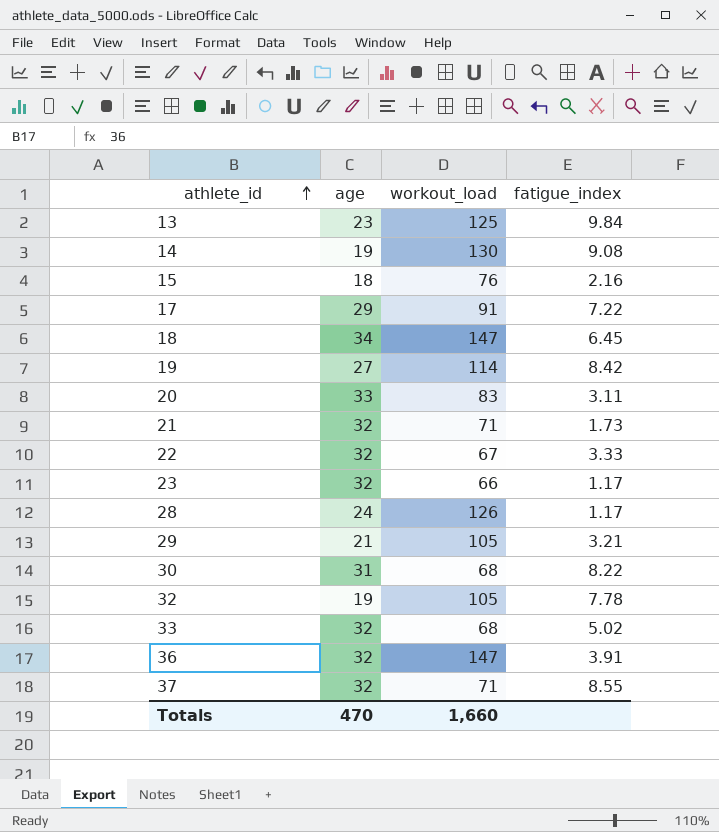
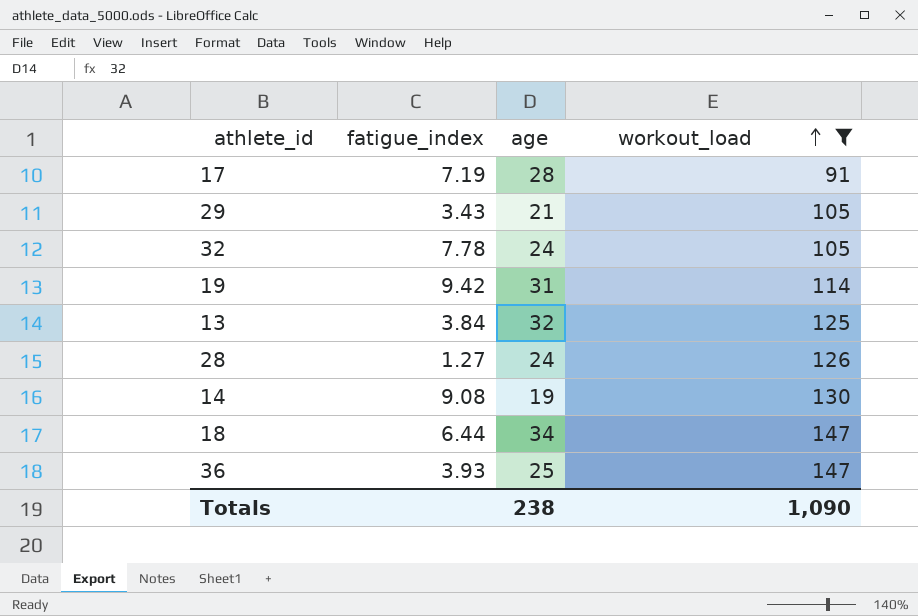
filter: none -> workout_load >= 91
row order: athlete_id ascending -> workout_load ascending
column fatigue_index | position: 4 -> 2
17 | fatigue_index: 7.22 -> 7.19
17 | age: 29 -> 28
29 | fatigue_index: 3.21 -> 3.43
32 | age: 19 -> 24
19 | fatigue_index: 8.42 -> 9.42
19 | age: 27 -> 31
13 | fatigue_index: 9.84 -> 3.84
13 | age: 23 -> 32
28 | fatigue_index: 1.17 -> 1.27
18 | fatigue_index: 6.45 -> 6.44
36 | fatigue_index: 3.91 -> 3.93
36 | age: 32 -> 25
Totals | age: 470 -> 238
Totals | workout_load: 1,660 -> 1,090

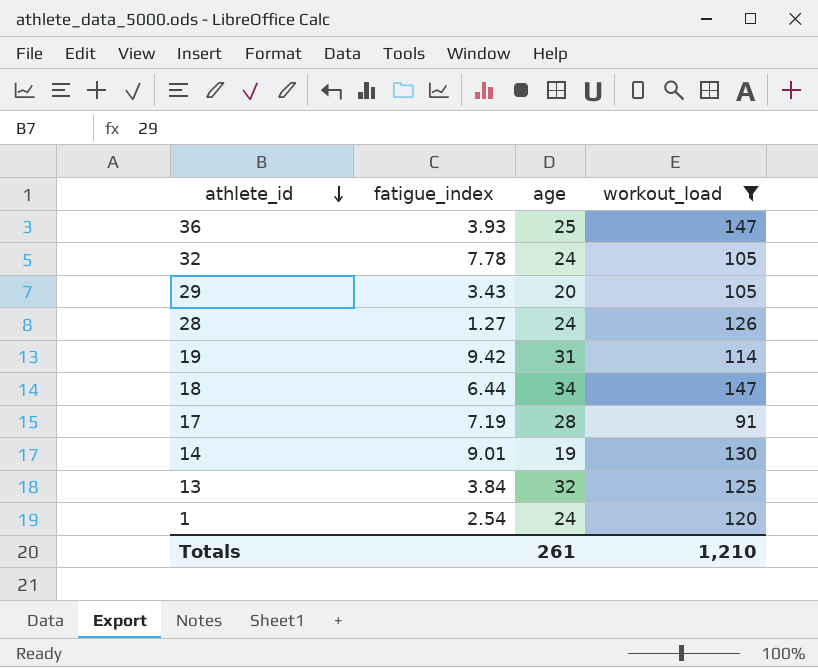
row order: workout_load ascending -> athlete_id descending
29 | age: 21 -> 20
14 | fatigue_index: 9.08 -> 9.01
row 1: none -> 2.54 | 24 | 120
Totals | age: 238 -> 261
Totals | workout_load: 1,090 -> 1,210

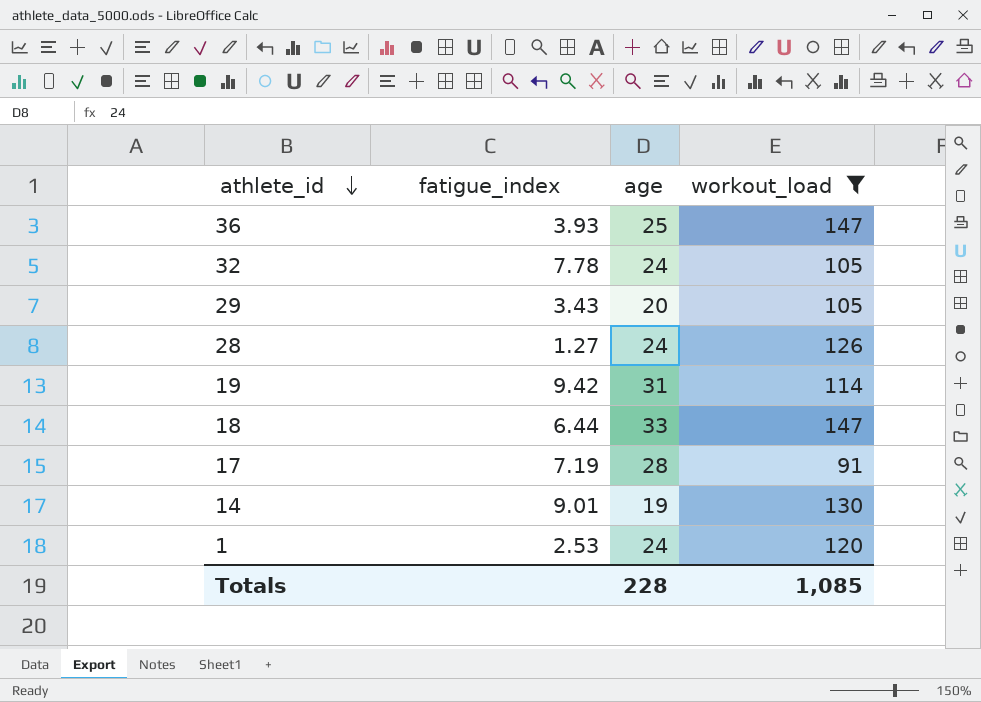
row 13: 3.84 | 32 | 125 -> none
18 | age: 34 -> 33
1 | fatigue_index: 2.54 -> 2.53
Totals | age: 261 -> 228
Totals | workout_load: 1,210 -> 1,085

